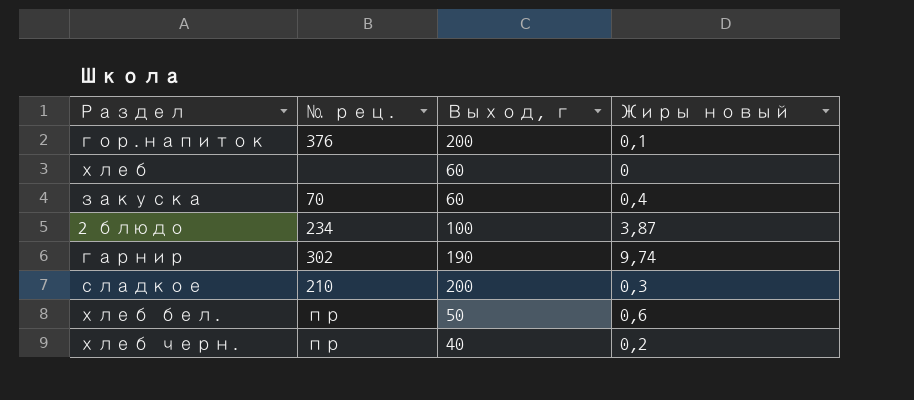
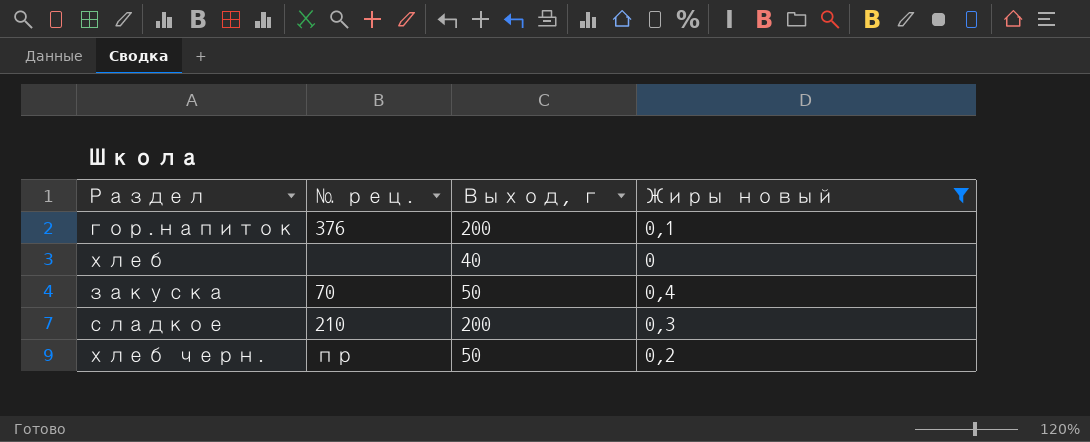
filter: none -> Жиры новый <= 0,4
хлеб | Выход, г: 60 -> 40
закуска | Выход, г: 60 -> 50
хлеб черн. | Выход, г: 40 -> 50

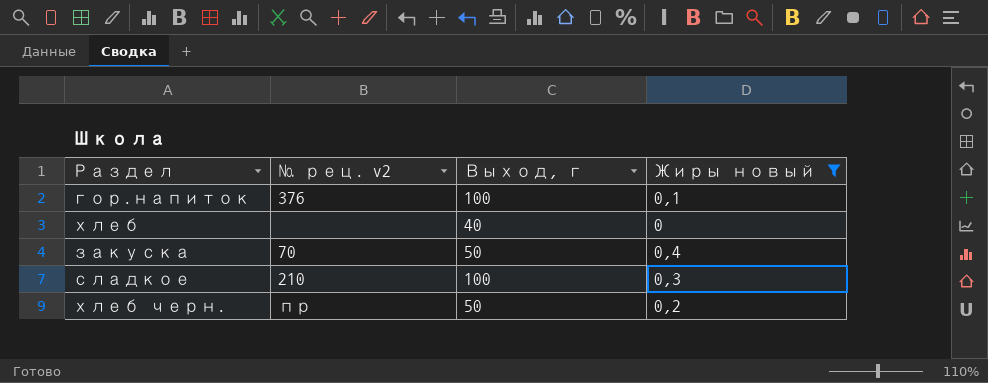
column name: № рец. -> № рец. v2
гор.напиток | Выход, г: 200 -> 100
сладкое | Выход, г: 200 -> 100

